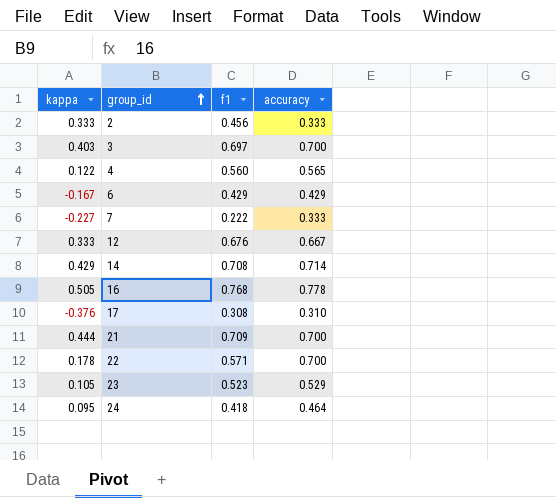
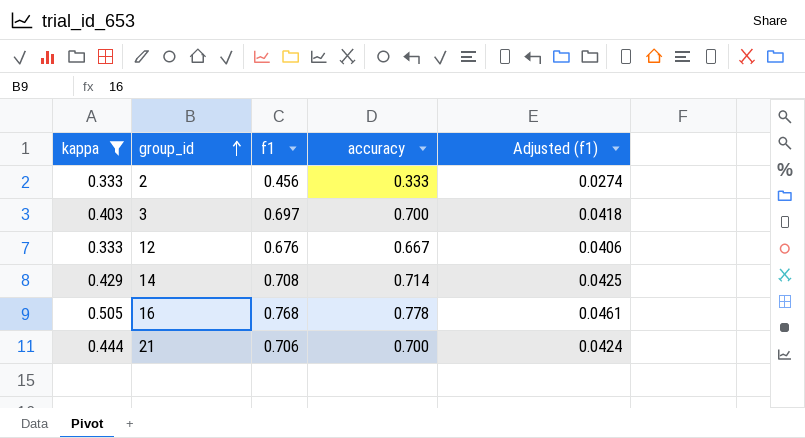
filter: none -> kappa >= 0.333
column Adjusted (f1) | formula: none -> [f1] * 0.06
21 | f1: 0.709 -> 0.706

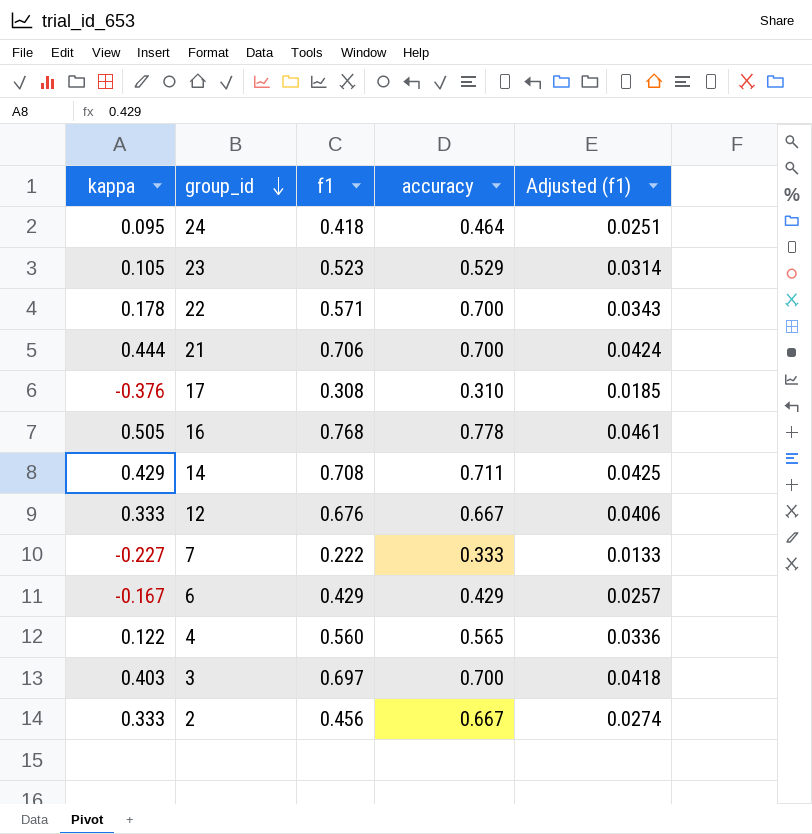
filter: kappa >= 0.333 -> none
row order: group_id ascending -> group_id descending
14 | accuracy: 0.714 -> 0.711
2 | accuracy: 0.333 -> 0.667

